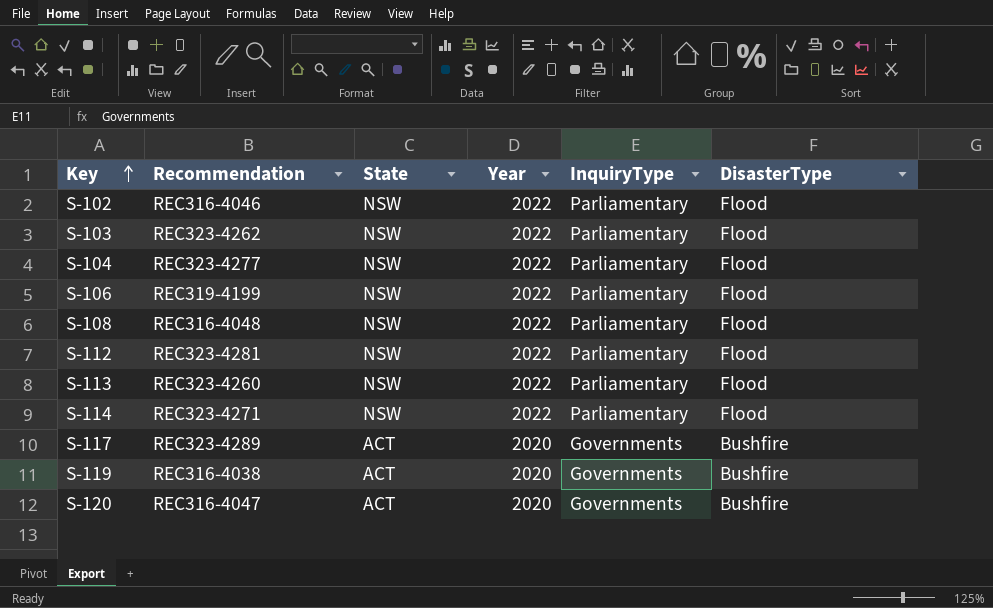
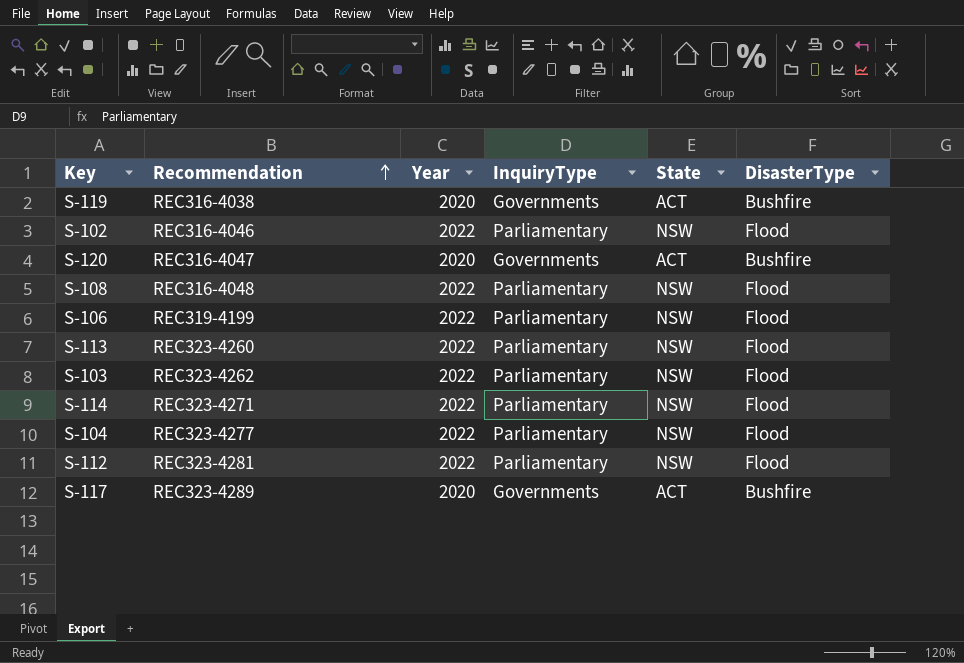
row order: Key ascending -> Recommendation ascending
column State | position: 3 -> 5

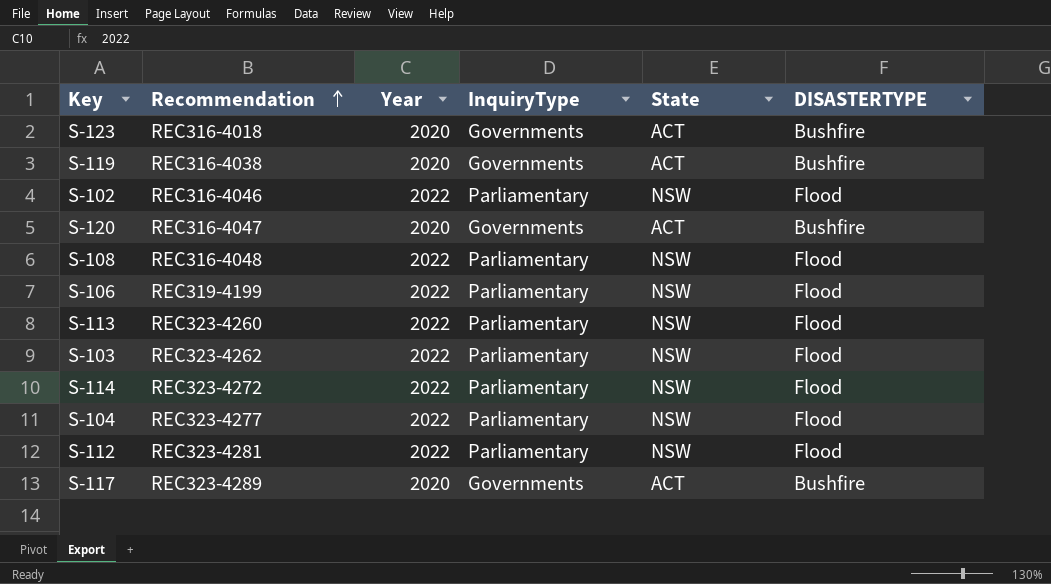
column name: DisasterType -> DISASTERTYPE
row S-123: none -> REC316-4018 | 2020 | Governments | ACT | Bushfire
S-114 | Recommendation: REC323-4271 -> REC323-4272

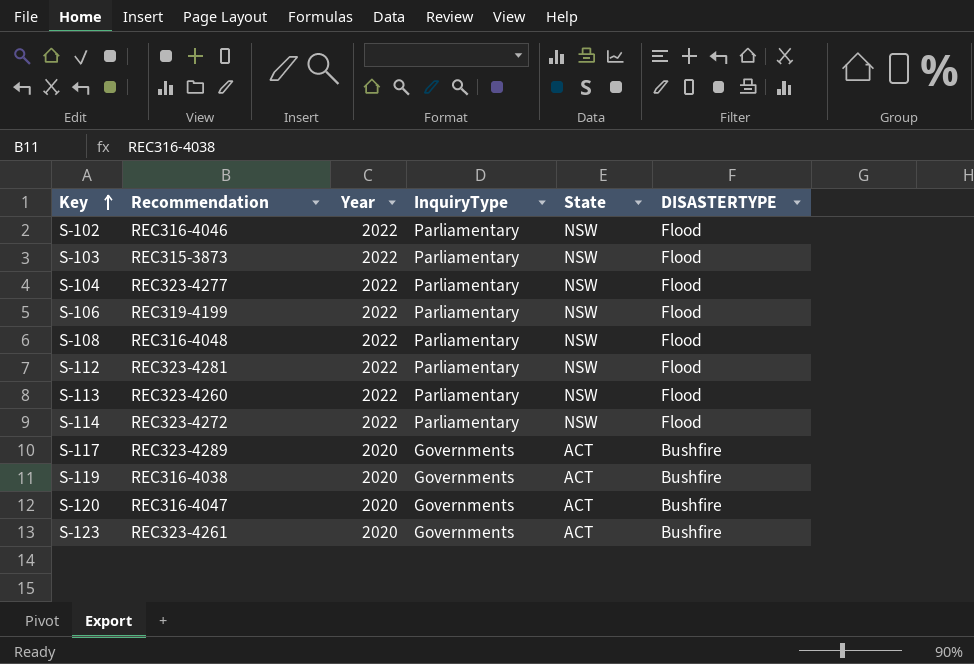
row order: Recommendation ascending -> Key ascending
S-103 | Recommendation: REC323-4262 -> REC315-3873
S-123 | Recommendation: REC316-4018 -> REC323-4261

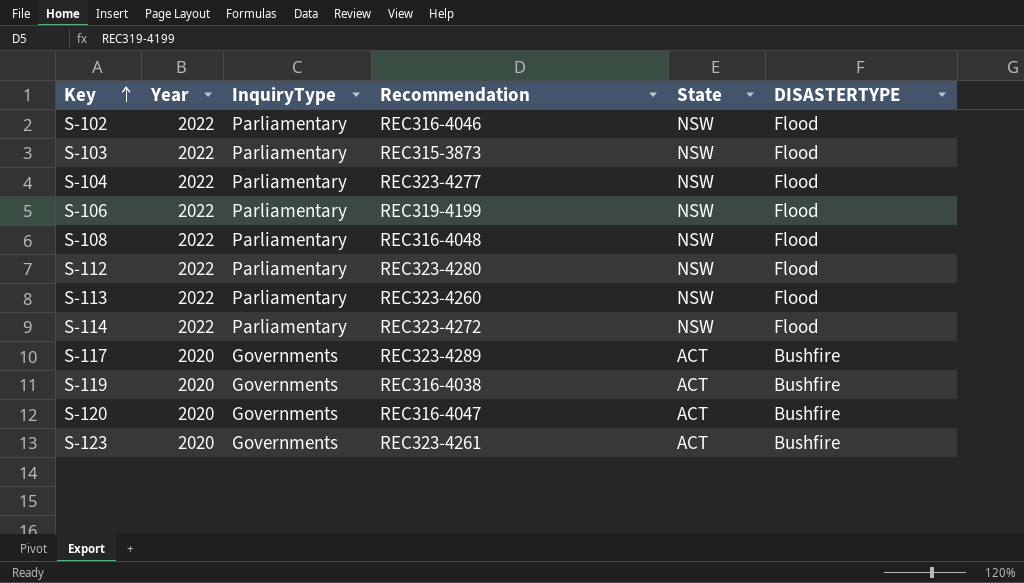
column Recommendation | position: 2 -> 4
S-112 | Recommendation: REC323-4281 -> REC323-4280

